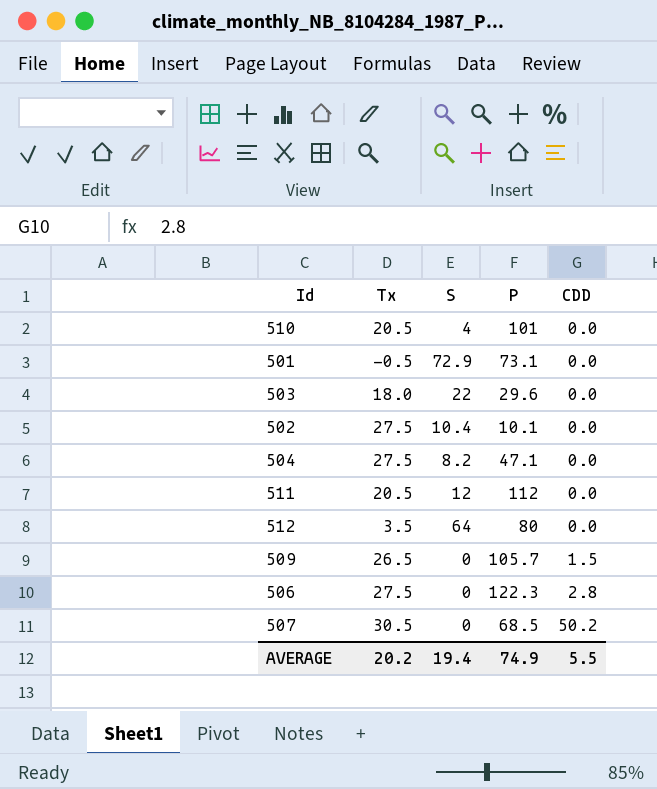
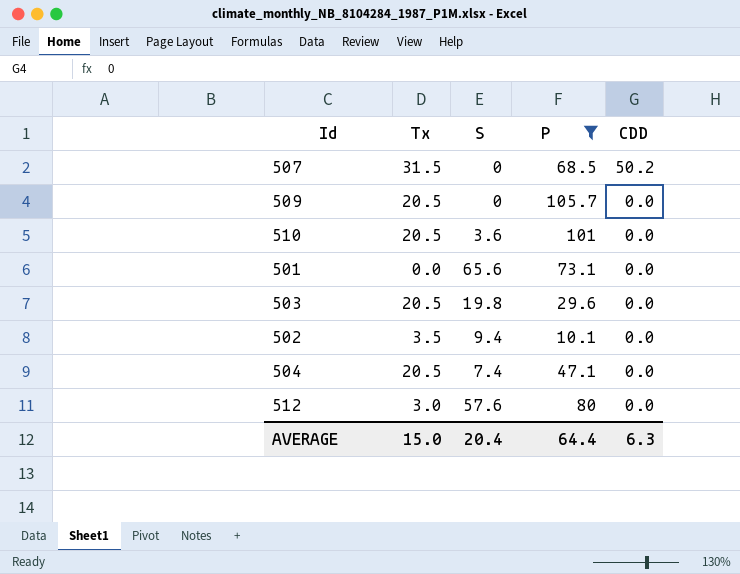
filter: none -> P <= 105.7
row order: CDD ascending -> CDD descending
507 | Tx: 30.5 -> 31.5
509 | Tx: 26.5 -> 20.5
509 | CDD: 1.5 -> 0.0
510 | S: 4 -> 3.6
501 | Tx: -0.5 -> 0.0
501 | S: 72.9 -> 65.6
503 | Tx: 18.0 -> 20.5
503 | S: 22 -> 19.8
502 | Tx: 27.5 -> 3.5
502 | S: 10.4 -> 9.4
504 | Tx: 27.5 -> 20.5
504 | S: 8.2 -> 7.4
512 | Tx: 3.5 -> 3.0
512 | S: 64 -> 57.6
AVERAGE | Tx: 20.2 -> 15.0
AVERAGE | S: 19.4 -> 20.4
AVERAGE | P: 74.9 -> 64.4
AVERAGE | CDD: 5.5 -> 6.3

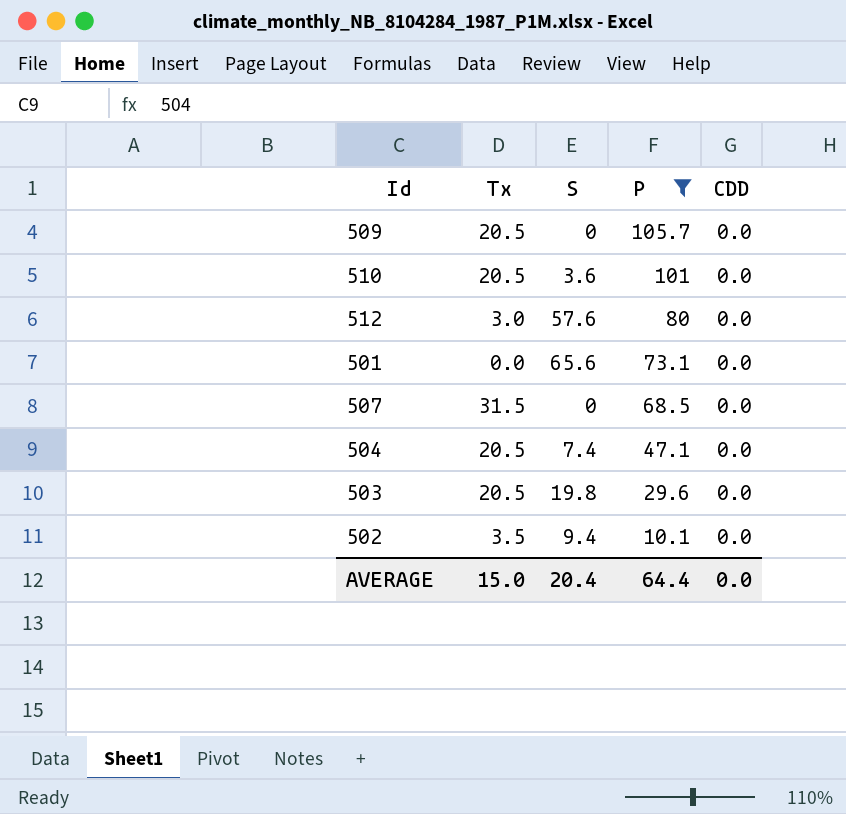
row order: CDD descending -> P descending
507 | CDD: 50.2 -> 0.0
AVERAGE | CDD: 6.3 -> 0.0

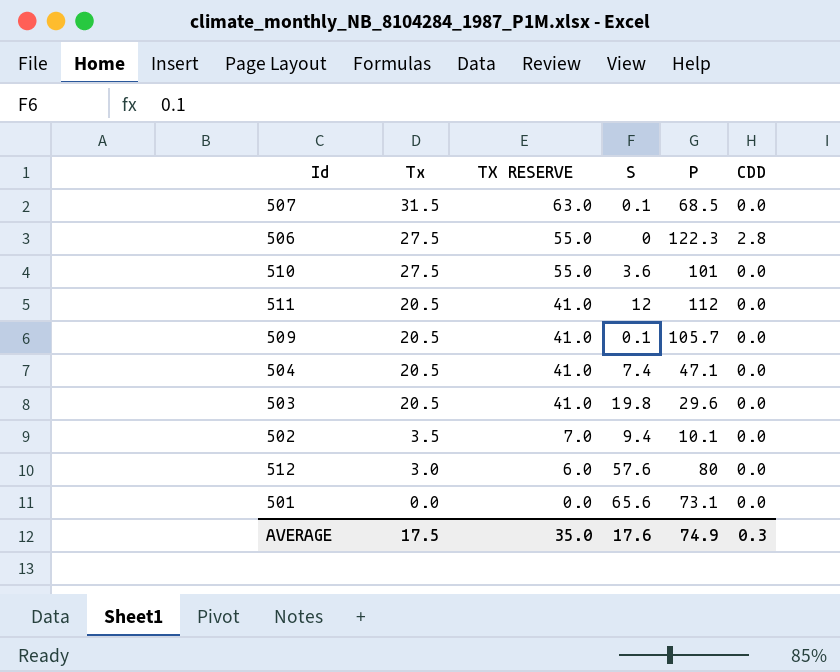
filter: P <= 105.7 -> none
row order: P descending -> Tx descending
column TX RESERVE | formula: none -> [Tx] * 2
507 | S: 0 -> 0.1
510 | Tx: 20.5 -> 27.5
509 | S: 0 -> 0.1
AVERAGE | Tx: 15.0 -> 17.5
AVERAGE | S: 20.4 -> 17.6
AVERAGE | P: 64.4 -> 74.9
AVERAGE | CDD: 0.0 -> 0.3

